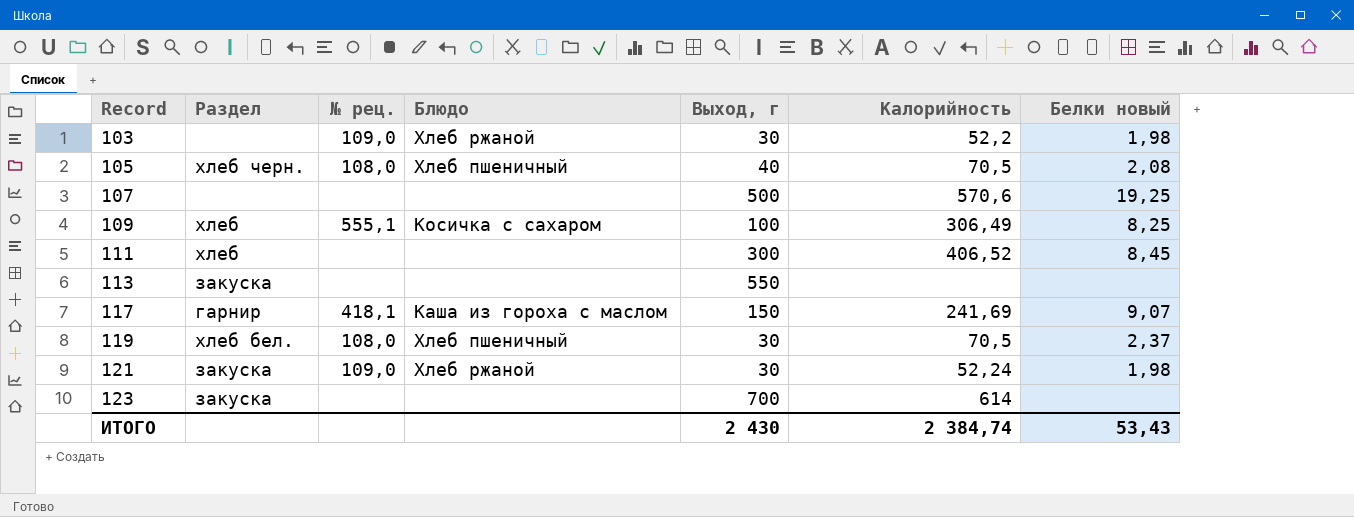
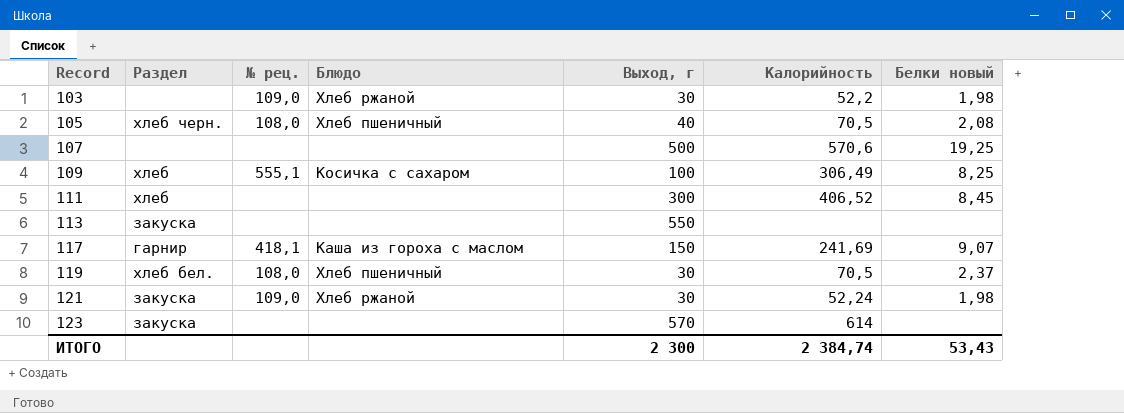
123 | Выход, г: 700 -> 570
ИТОГО | Выход, г: 2 430 -> 2 300

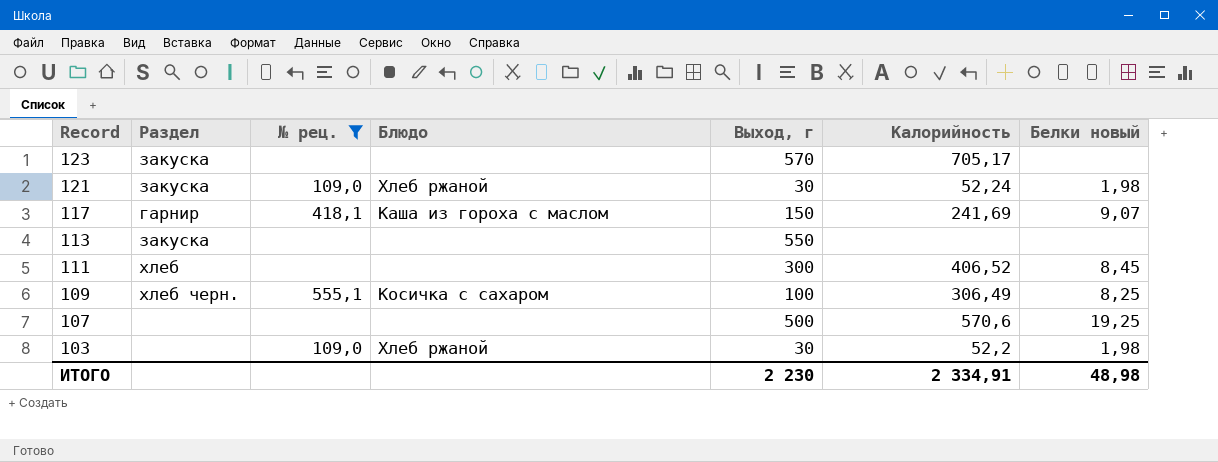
filter: none -> № рец. != 108,0
row order: Record ascending -> Record descending
123 | Калорийность: 614 -> 705,17
109 | Раздел: хлеб -> хлеб черн.
ИТОГО | Выход, г: 2 300 -> 2 230
ИТОГО | Калорийность: 2 384,74 -> 2 334,91
ИТОГО | Белки новый: 53,43 -> 48,98

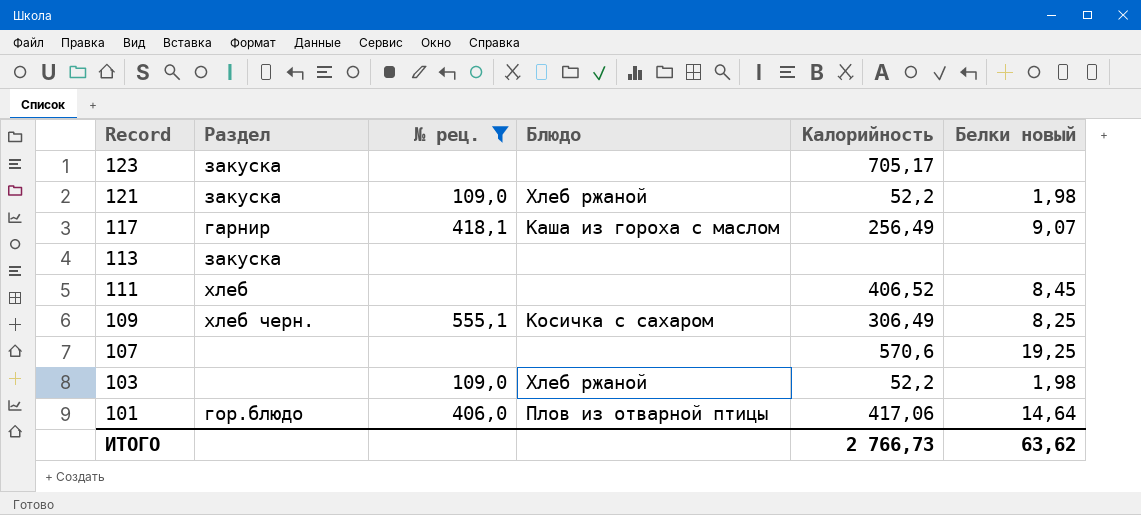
column Выход, г | position: 5 -> none
121 | Калорийность: 52,24 -> 52,2
117 | Калорийность: 241,69 -> 256,49
row 101: none -> гор.блюдо | 406,0 | Плов из отварной птицы | 417,06 | 14,64
ИТОГО | Калорийность: 2 334,91 -> 2 766,73
ИТОГО | Белки новый: 48,98 -> 63,62

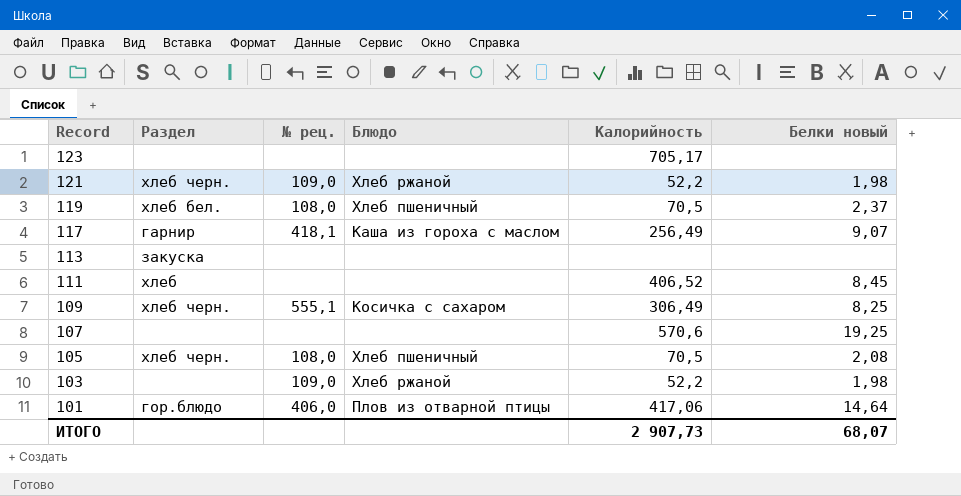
filter: № рец. != 108,0 -> none
123 | Раздел: закуска -> none
121 | Раздел: закуска -> хлеб черн.
ИТОГО | Калорийность: 2 766,73 -> 2 907,73
ИТОГО | Белки новый: 63,62 -> 68,07

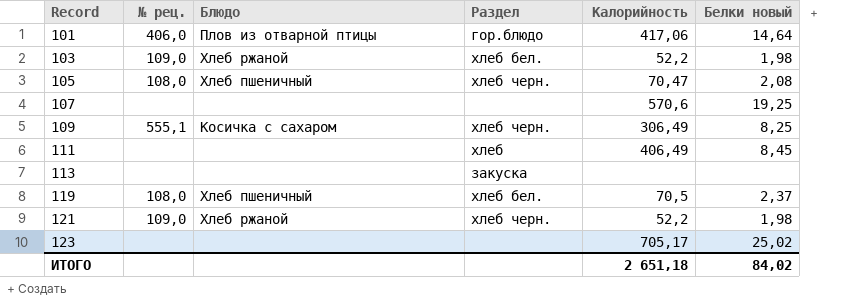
row order: Record descending -> Record ascending
column Раздел | position: 2 -> 4
row 117: гарнир | 418,1 | Каша из гороха с маслом | 256,49 | 9,07 -> none
103 | Раздел: none -> хлеб бел.
105 | Калорийность: 70,5 -> 70,47
111 | Калорийность: 406,52 -> 406,49
123 | Белки новый: none -> 25,02
ИТОГО | Калорийность: 2 907,73 -> 2 651,18
ИТОГО | Белки новый: 68,07 -> 84,02

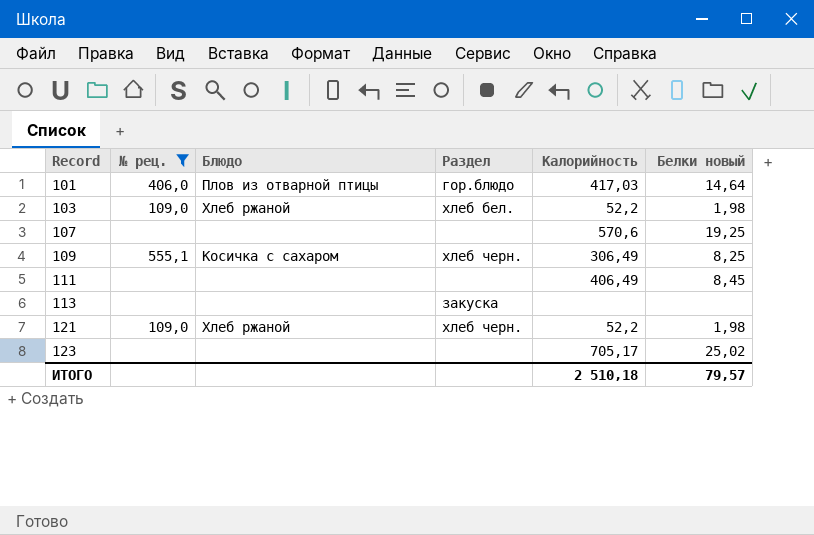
filter: none -> № рец. != 108,0
101 | Калорийность: 417,06 -> 417,03
111 | Раздел: хлеб -> none
ИТОГО | Калорийность: 2 651,18 -> 2 510,18
ИТОГО | Белки новый: 84,02 -> 79,57

